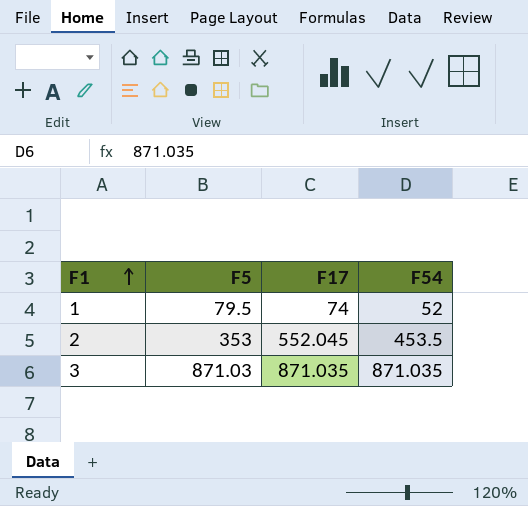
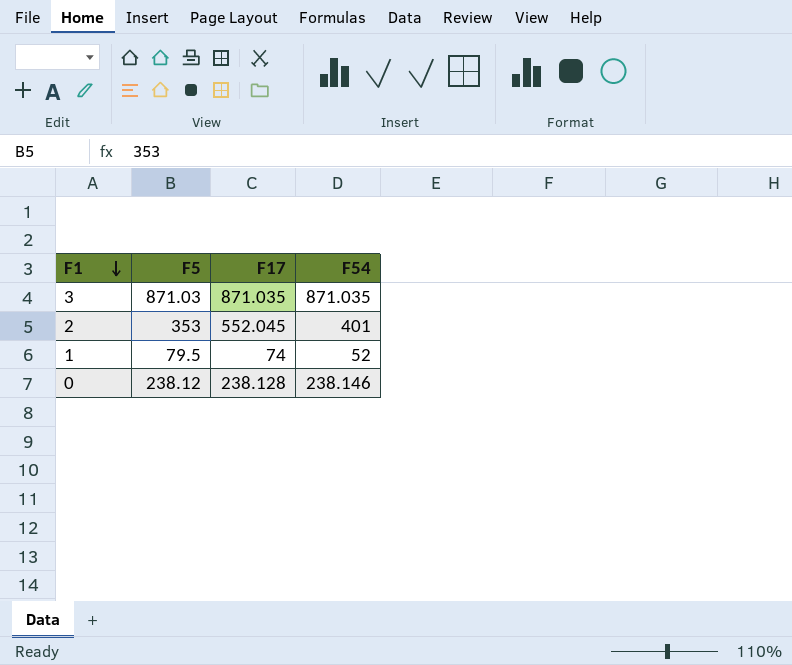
row order: F1 ascending -> F1 descending
2 | F54: 453.5 -> 401
row 0: none -> 238.12 | 238.128 | 238.146

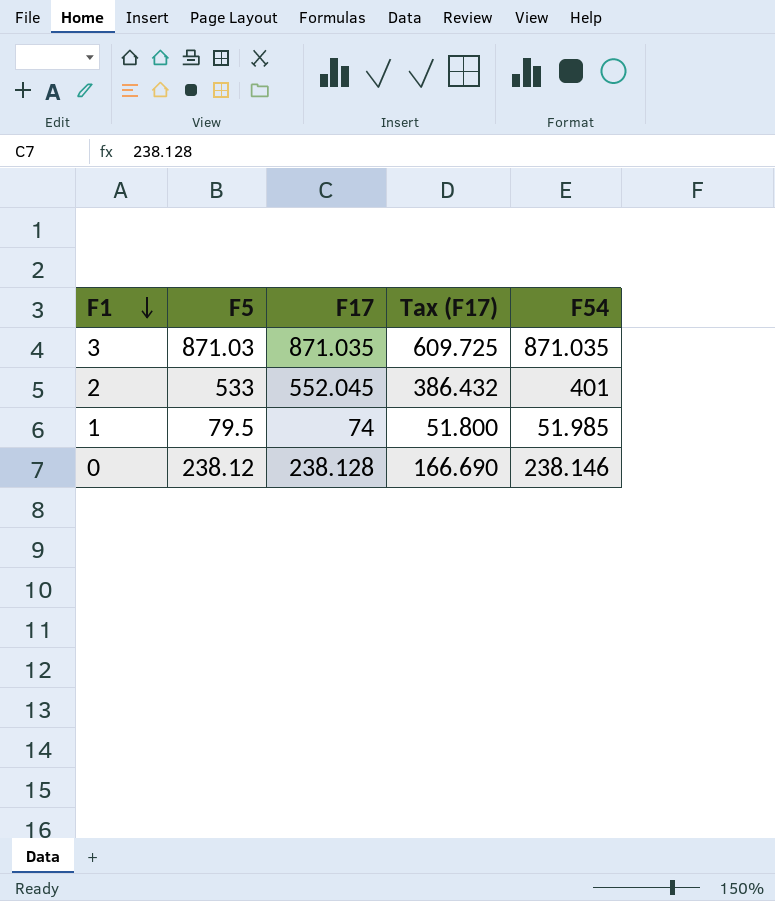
column Tax (F17) | formula: none -> [F17] * 0.7
2 | F5: 353 -> 533
1 | F54: 52 -> 51.985

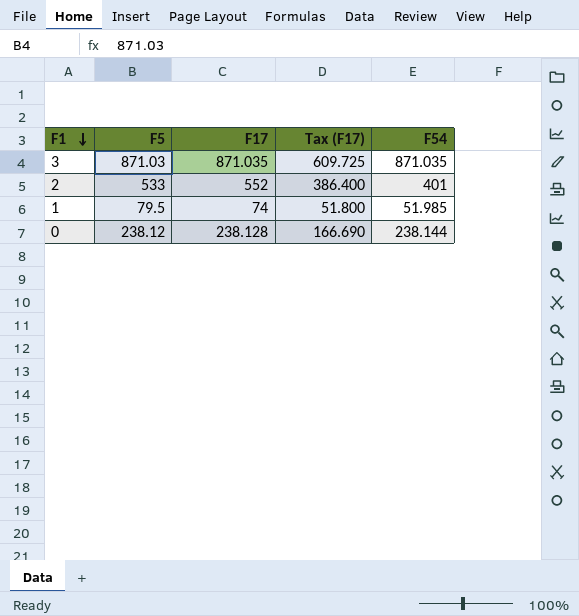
2 | F17: 552.045 -> 552
2 | Tax (F17): 386.432 -> 386.400
0 | F54: 238.146 -> 238.144

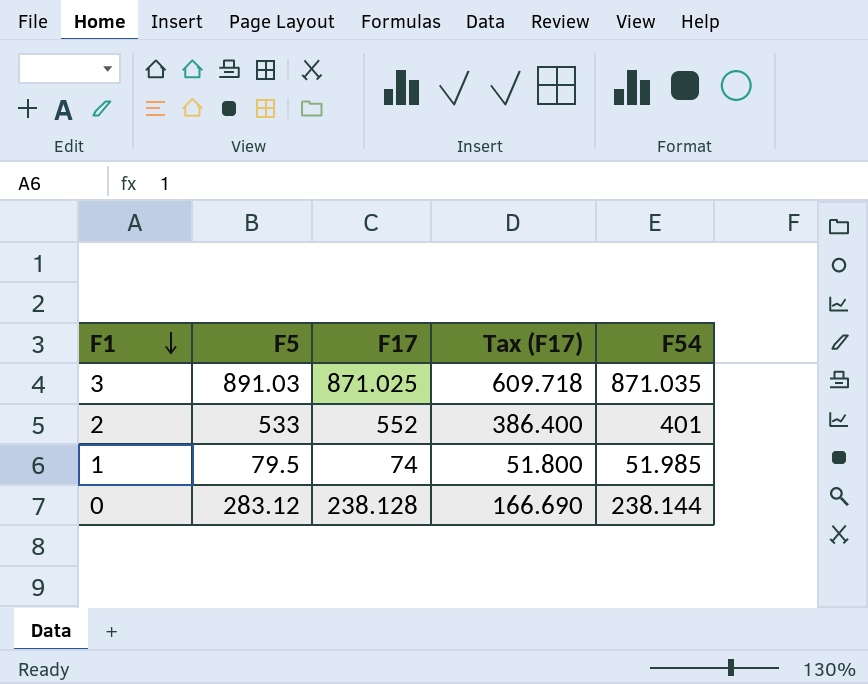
3 | F5: 871.03 -> 891.03
3 | F17: 871.035 -> 871.025
3 | Tax (F17): 609.725 -> 609.718
0 | F5: 238.12 -> 283.12

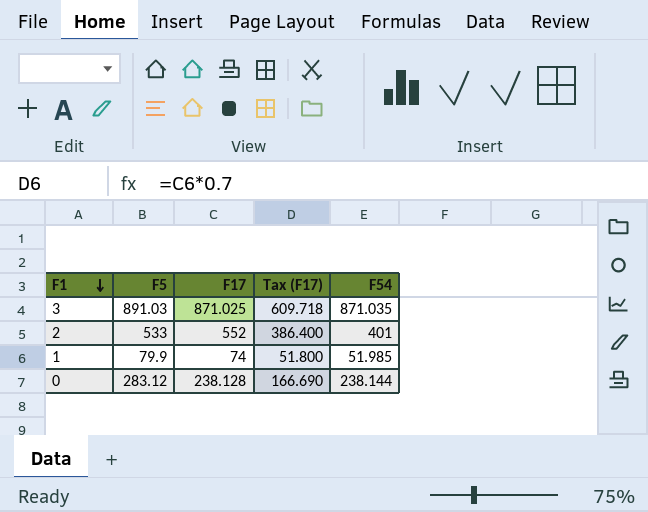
1 | F5: 79.5 -> 79.9

